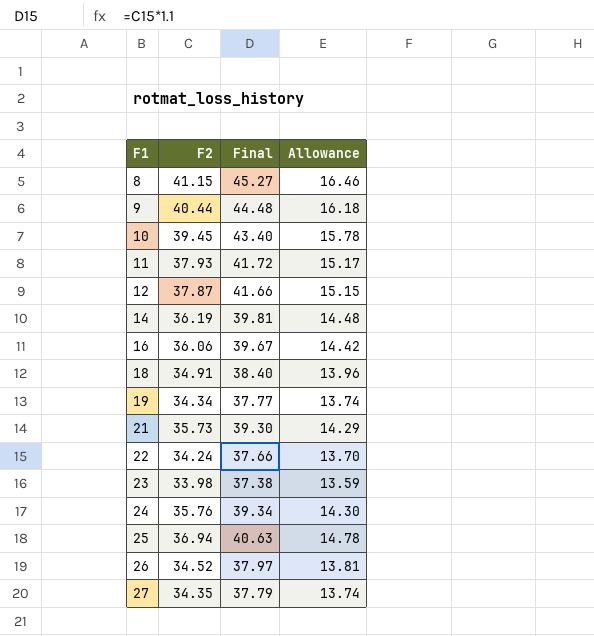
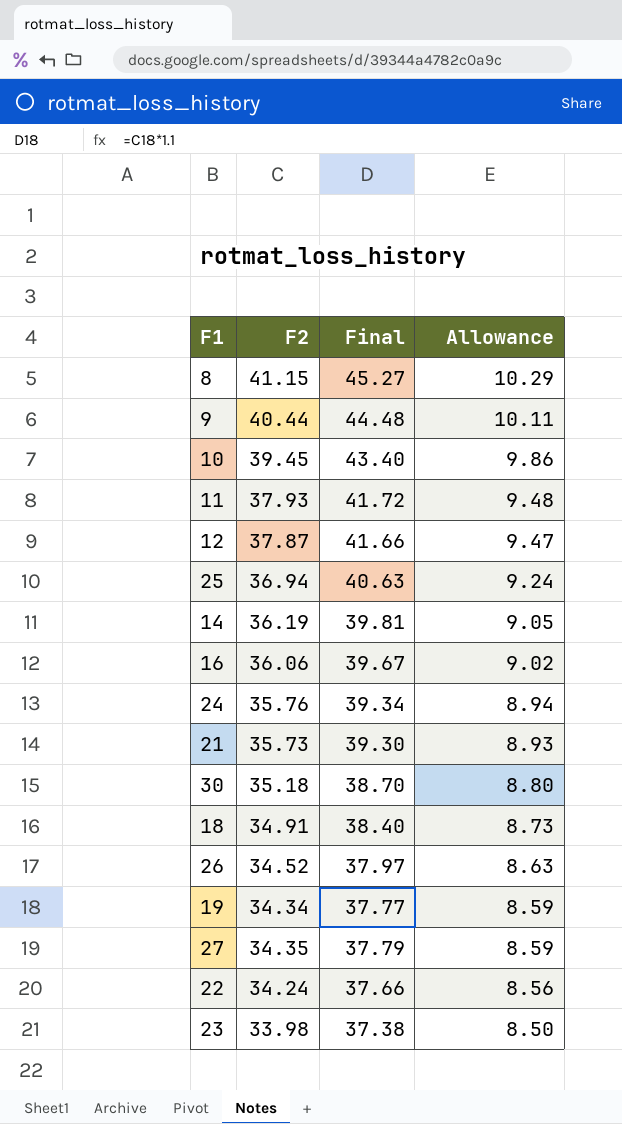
row order: F1 ascending -> Allowance descending
column Allowance | formula: [F2] * 0.4 -> [F2] * 0.25
row 30: none -> 35.18 | 38.70 | 8.80

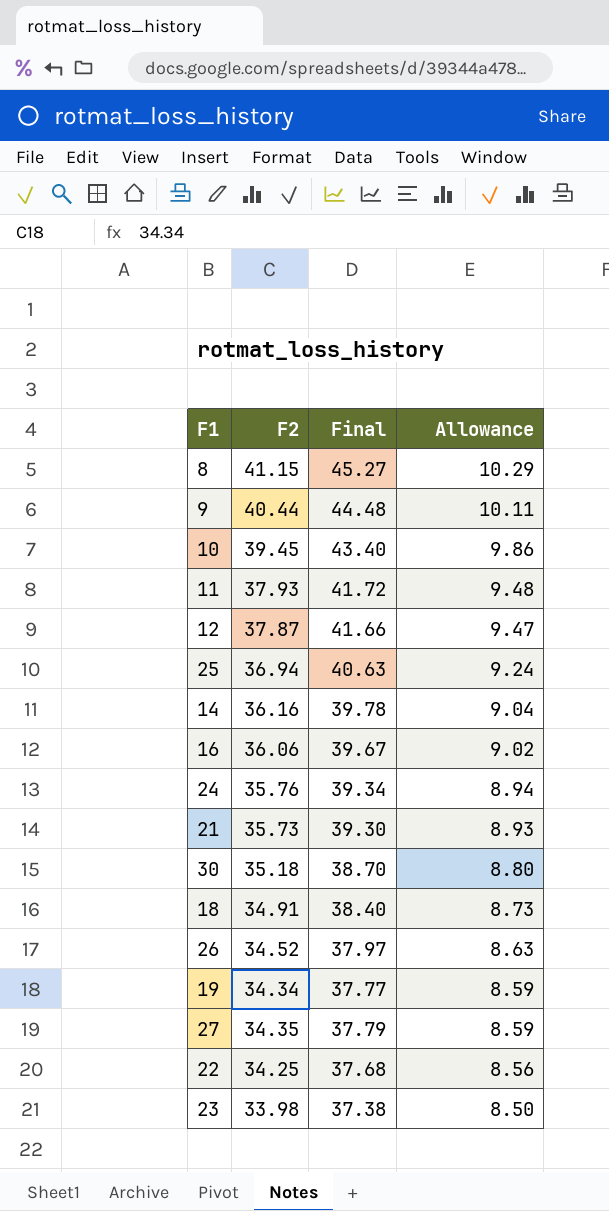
14 | F2: 36.19 -> 36.16
14 | Final: 39.81 -> 39.78
14 | Allowance: 9.05 -> 9.04
22 | F2: 34.24 -> 34.25
22 | Final: 37.66 -> 37.68

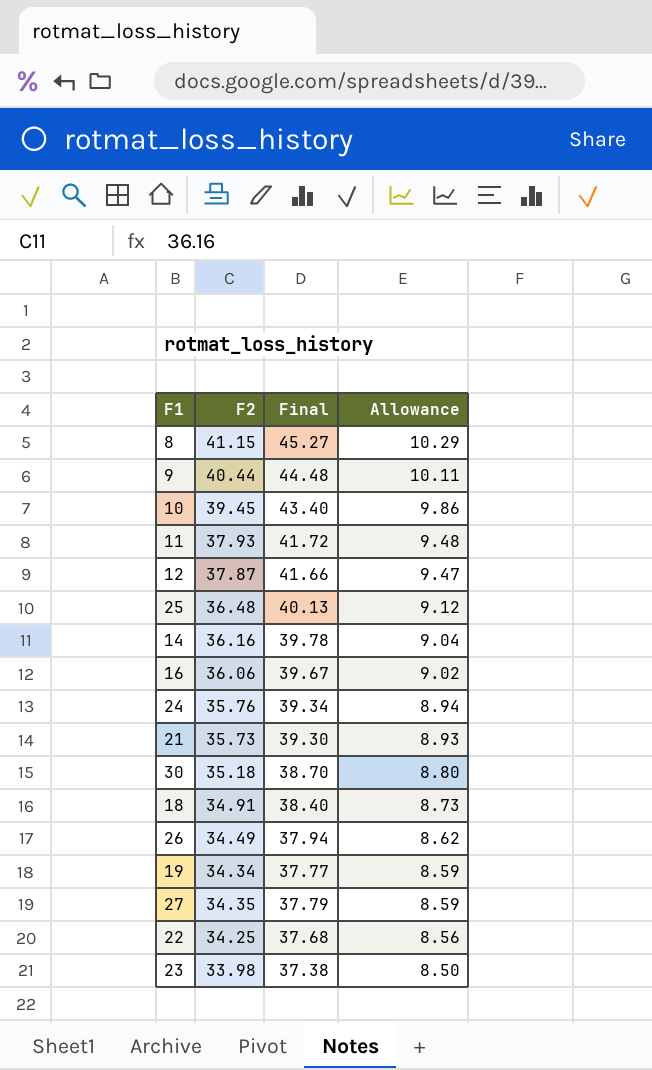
25 | F2: 36.94 -> 36.48
25 | Final: 40.63 -> 40.13
25 | Allowance: 9.24 -> 9.12
26 | F2: 34.52 -> 34.49
26 | Final: 37.97 -> 37.94
26 | Allowance: 8.63 -> 8.62

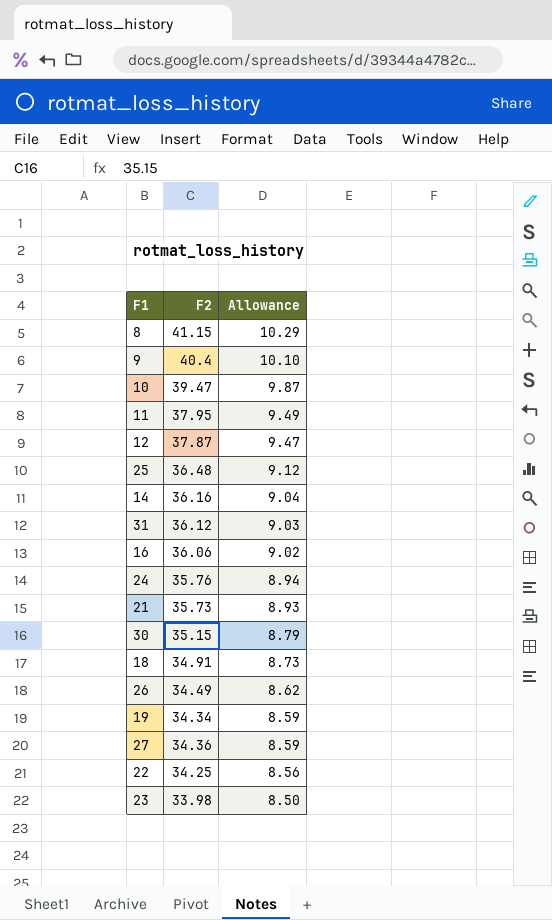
column Final | formula: [F2] * 1.1 -> none
9 | F2: 40.44 -> 40.4
9 | Allowance: 10.11 -> 10.10
10 | F2: 39.45 -> 39.47
10 | Allowance: 9.86 -> 9.87
11 | F2: 37.93 -> 37.95
11 | Allowance: 9.48 -> 9.49
row 31: none -> 36.12 | 9.03
30 | F2: 35.18 -> 35.15
30 | Allowance: 8.80 -> 8.79
27 | F2: 34.35 -> 34.36

